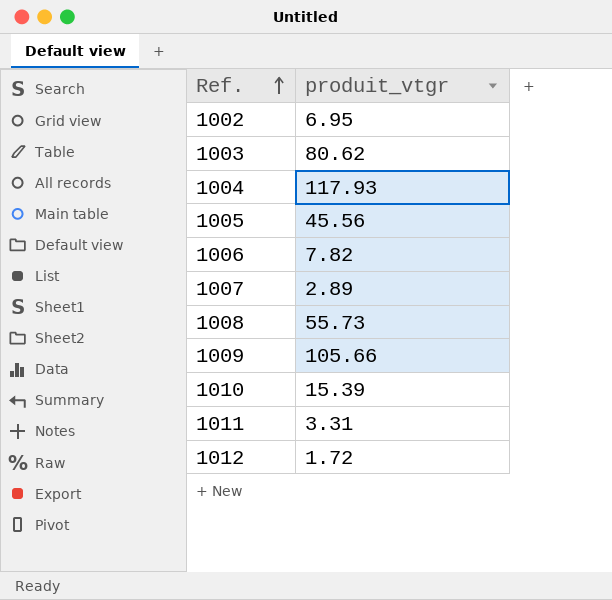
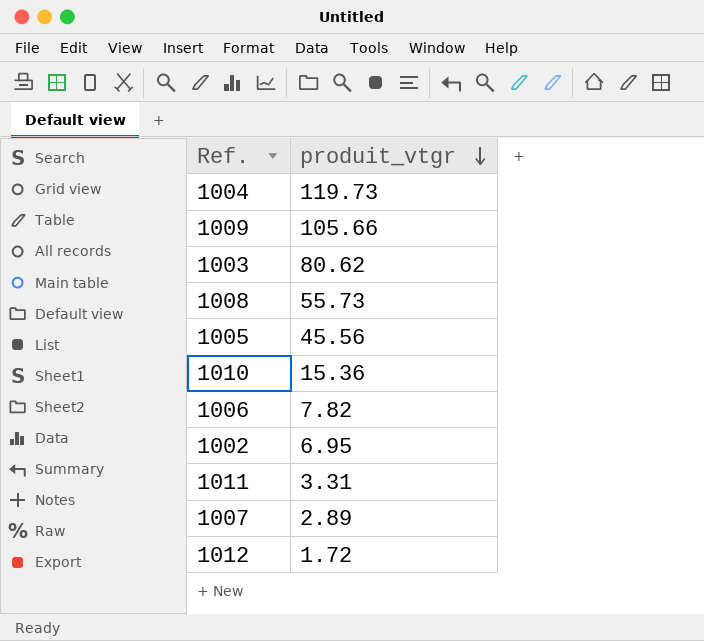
row order: Ref. ascending -> produit_vtgr descending
1004 | produit_vtgr: 117.93 -> 119.73
1010 | produit_vtgr: 15.39 -> 15.36

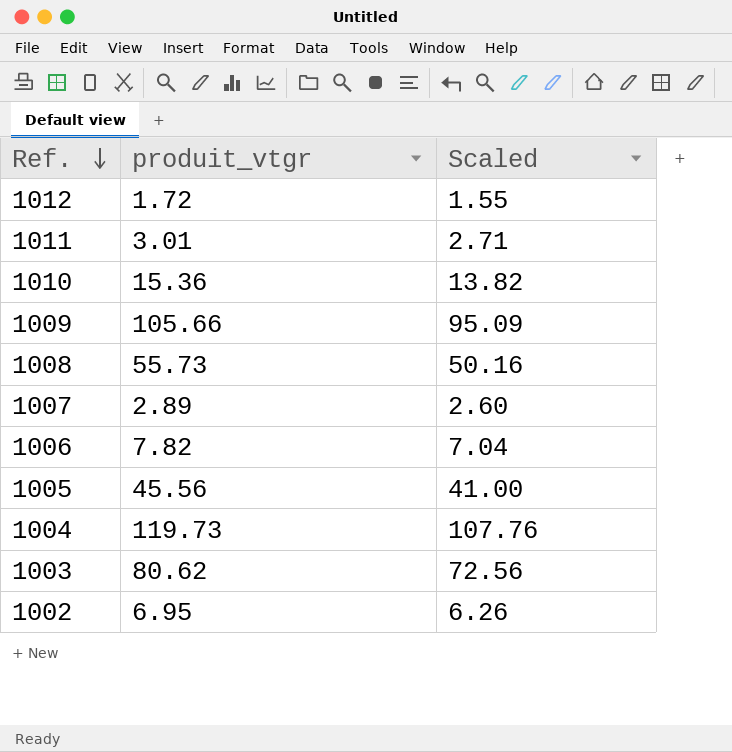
row order: produit_vtgr descending -> Ref. descending
column Scaled | formula: none -> [produit_vtgr] * 0.9
1011 | produit_vtgr: 3.31 -> 3.01

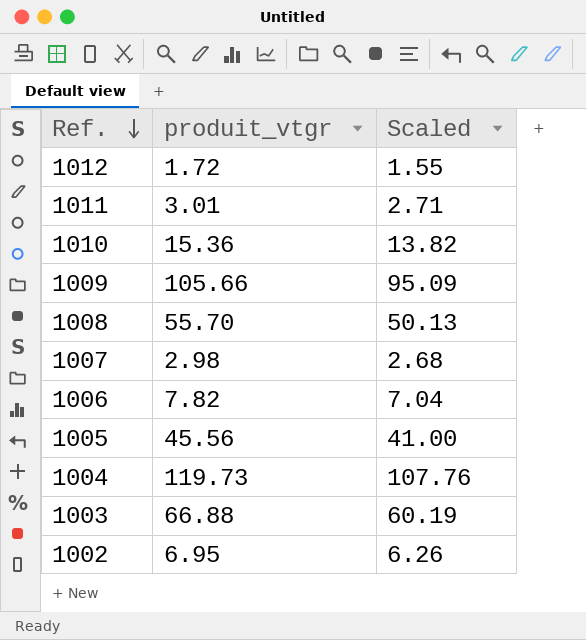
1008 | produit_vtgr: 55.73 -> 55.70
1008 | Scaled: 50.16 -> 50.13
1007 | produit_vtgr: 2.89 -> 2.98
1007 | Scaled: 2.60 -> 2.68
1003 | produit_vtgr: 80.62 -> 66.88
1003 | Scaled: 72.56 -> 60.19

